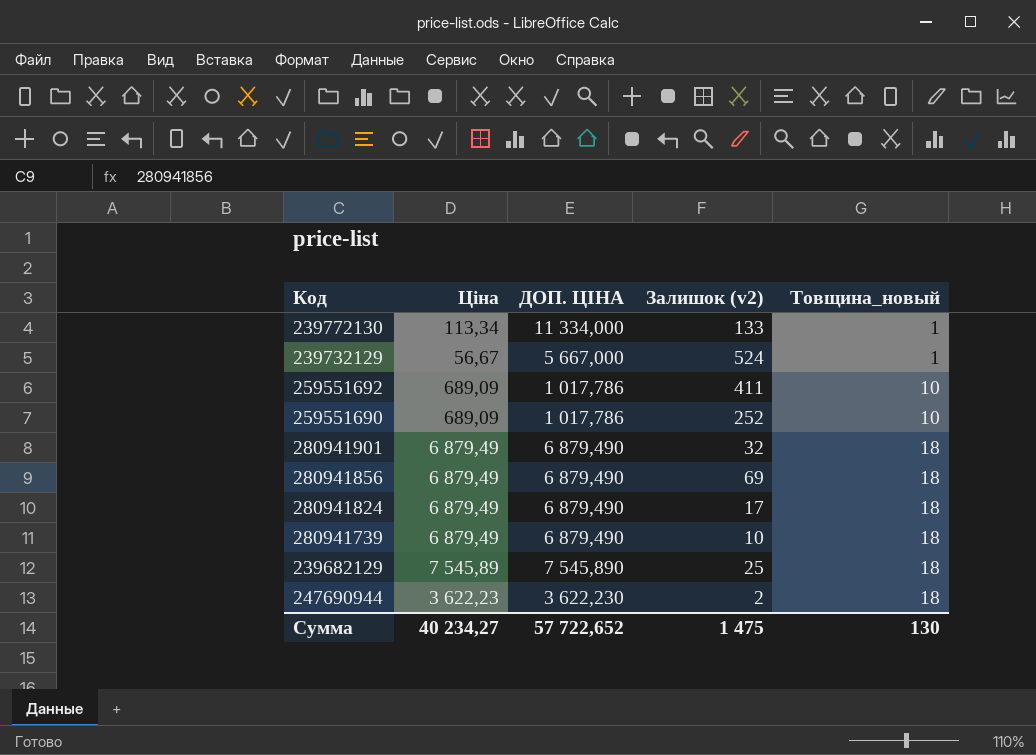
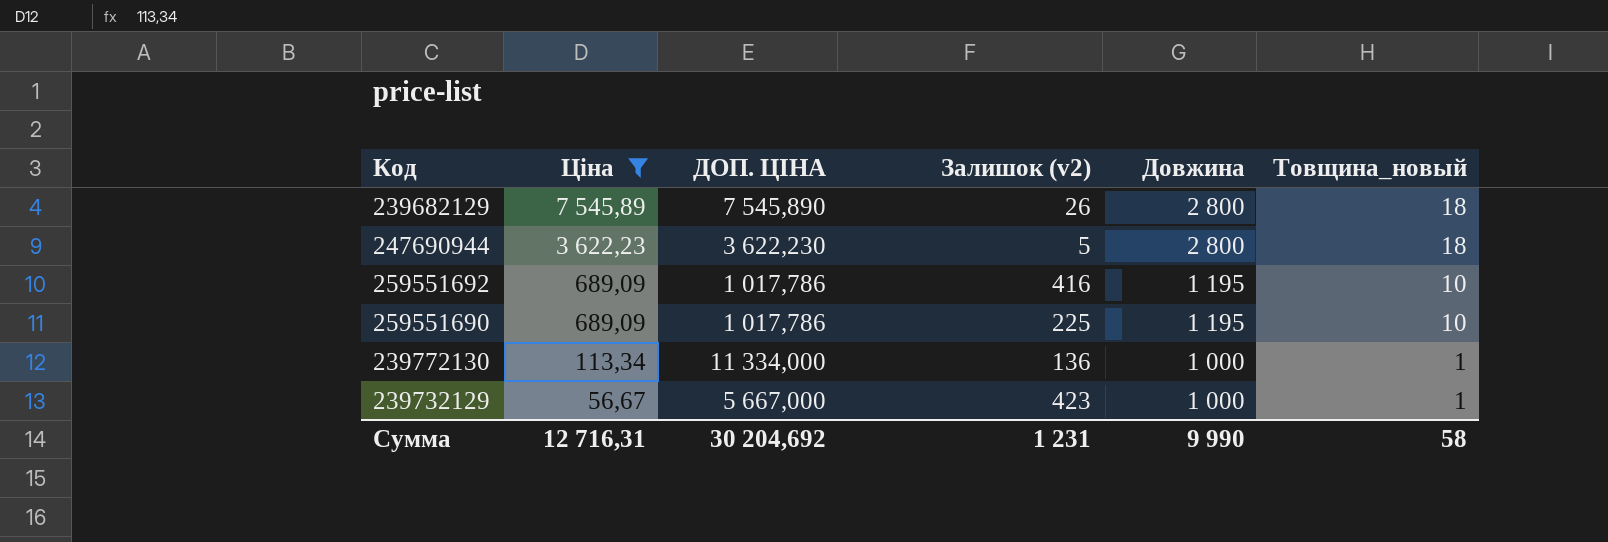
filter: none -> Ціна != 6 879,49
row order: Товщина_новый ascending -> Ціна descending
column Довжина | position: none -> 5
239682129 | Залишок (v2): 25 -> 26
247690944 | Залишок (v2): 2 -> 5
259551692 | Залишок (v2): 411 -> 416
259551690 | Залишок (v2): 252 -> 225
239772130 | Залишок (v2): 133 -> 136
239732129 | Залишок (v2): 524 -> 423
Сумма | Ціна: 40 234,27 -> 12 716,31
Сумма | ДОП. ЦІНА: 57 722,652 -> 30 204,692
Сумма | Залишок (v2): 1 475 -> 1 231
Сумма | Товщина_новый: 130 -> 58

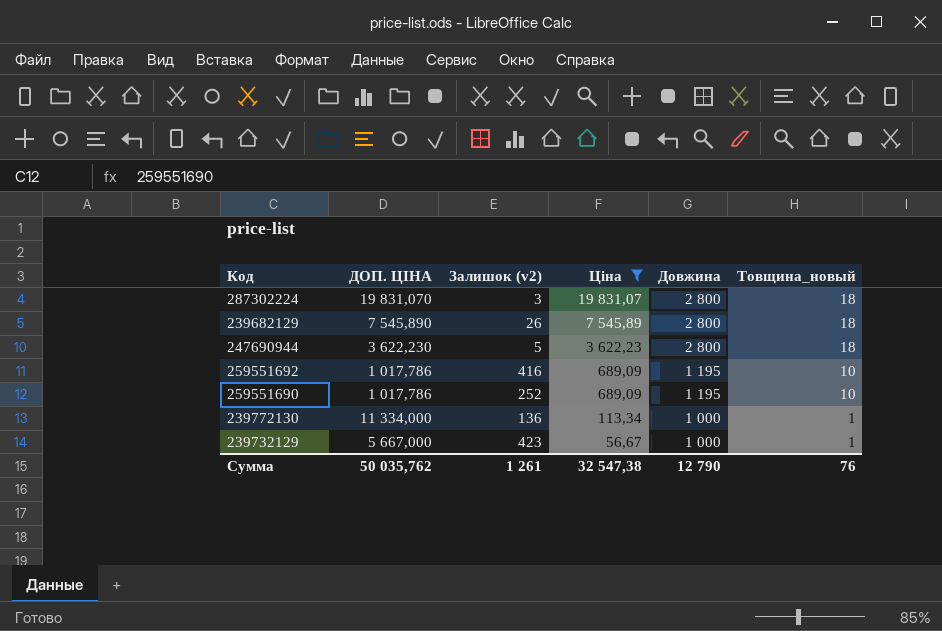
column Ціна | position: 2 -> 4
row 287302224: none -> 19 831,070 | 3 | 19 831,07 | 2 800 | 18
259551690 | Залишок (v2): 225 -> 252
Сумма | ДОП. ЦІНА: 30 204,692 -> 50 035,762
Сумма | Залишок (v2): 1 231 -> 1 261
Сумма | Ціна: 12 716,31 -> 32 547,38
Сумма | Довжина: 9 990 -> 12 790
Сумма | Товщина_новый: 58 -> 76

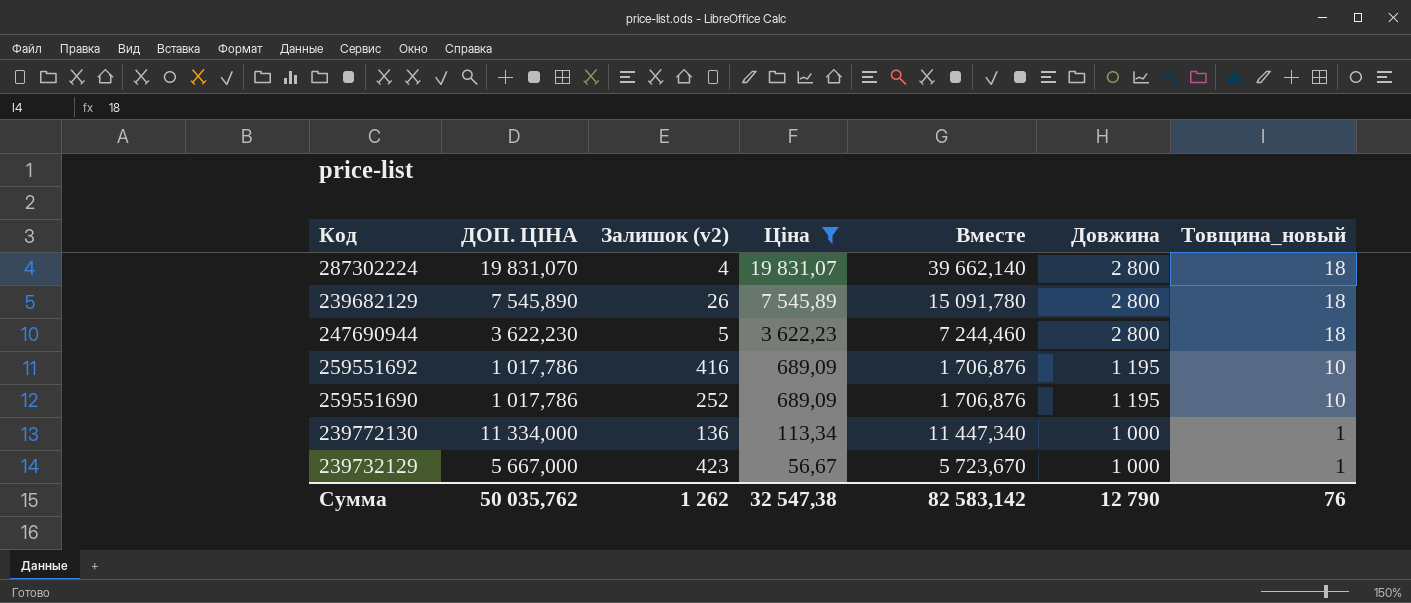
column Вместе | formula: none -> [ДОП. ЦІНА] + [Ціна]
287302224 | Залишок (v2): 3 -> 4
Сумма | Залишок (v2): 1 261 -> 1 262

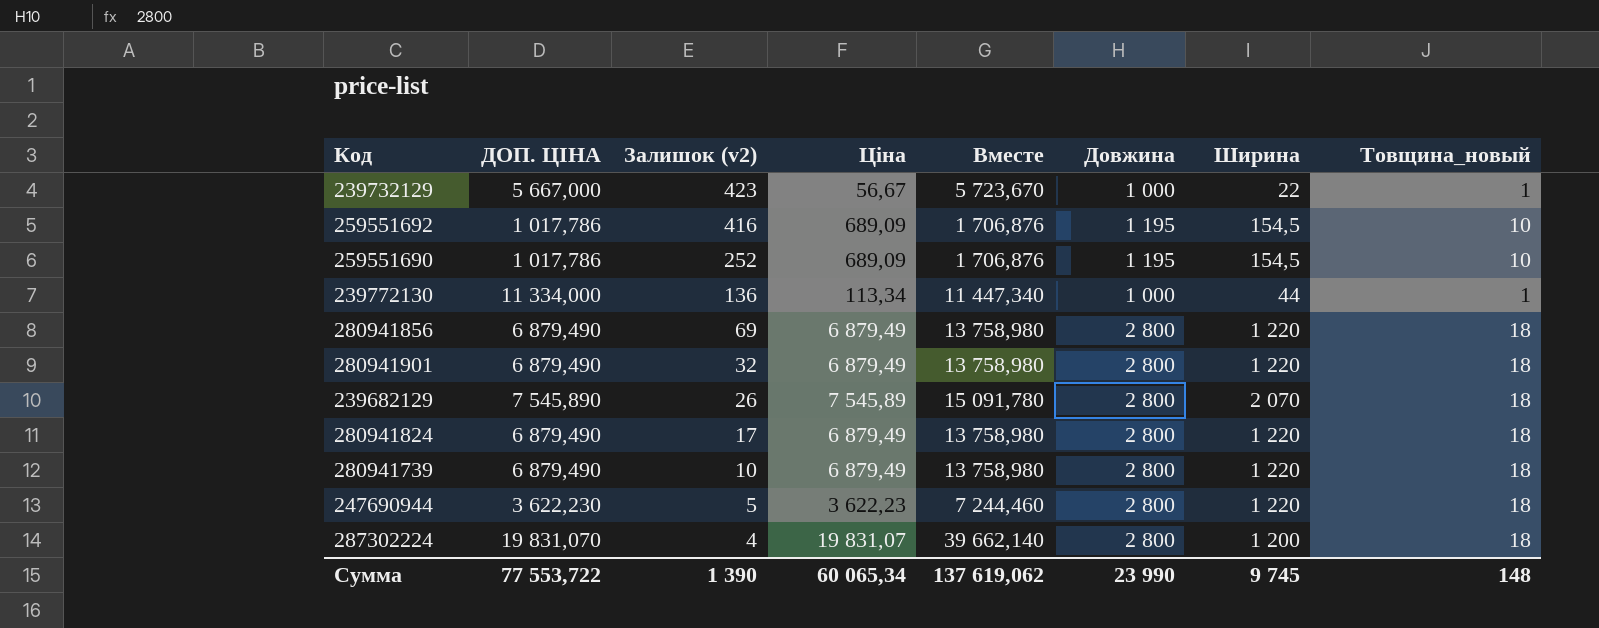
filter: Ціна != 6 879,49 -> none
row order: Ціна descending -> Залишок (v2) descending
column Ширина | position: none -> 7
Сумма | ДОП. ЦІНА: 50 035,762 -> 77 553,722
Сумма | Залишок (v2): 1 262 -> 1 390
Сумма | Ціна: 32 547,38 -> 60 065,34
Сумма | Вместе: 82 583,142 -> 137 619,062
Сумма | Довжина: 12 790 -> 23 990
Сумма | Товщина_новый: 76 -> 148

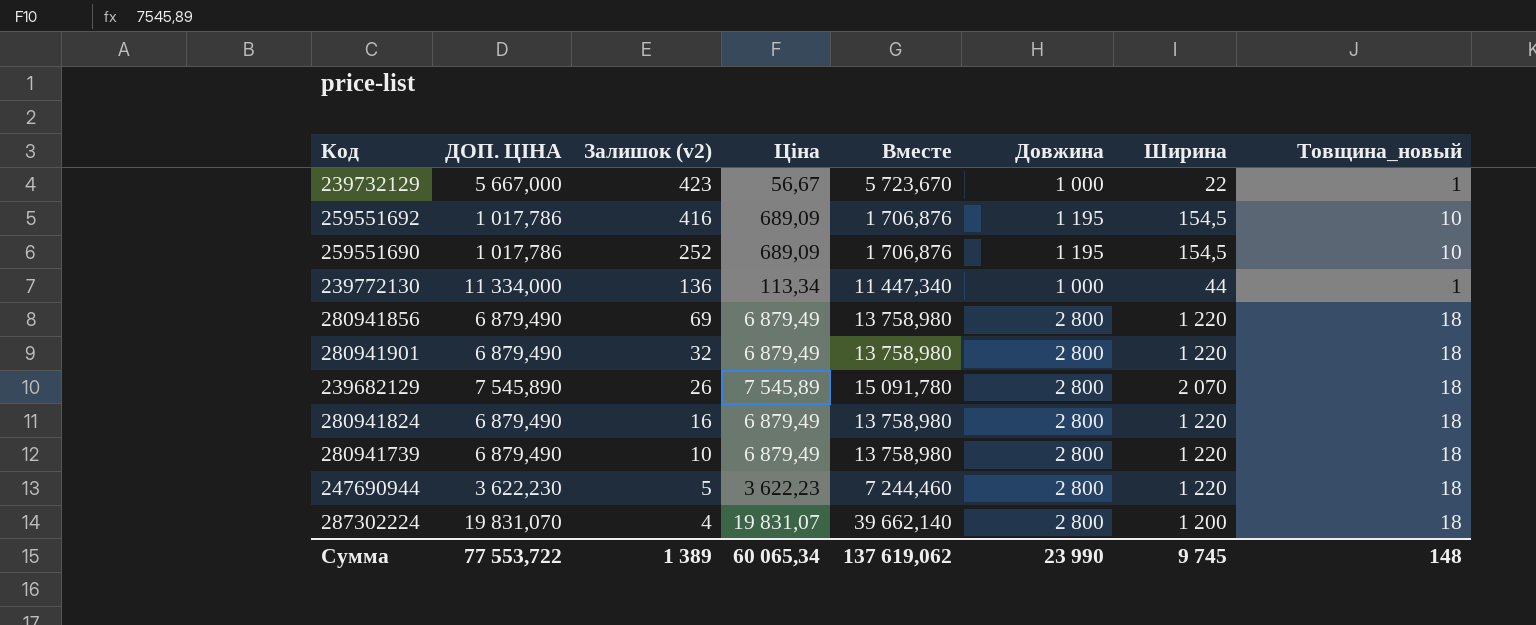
280941824 | Залишок (v2): 17 -> 16
Сумма | Залишок (v2): 1 390 -> 1 389

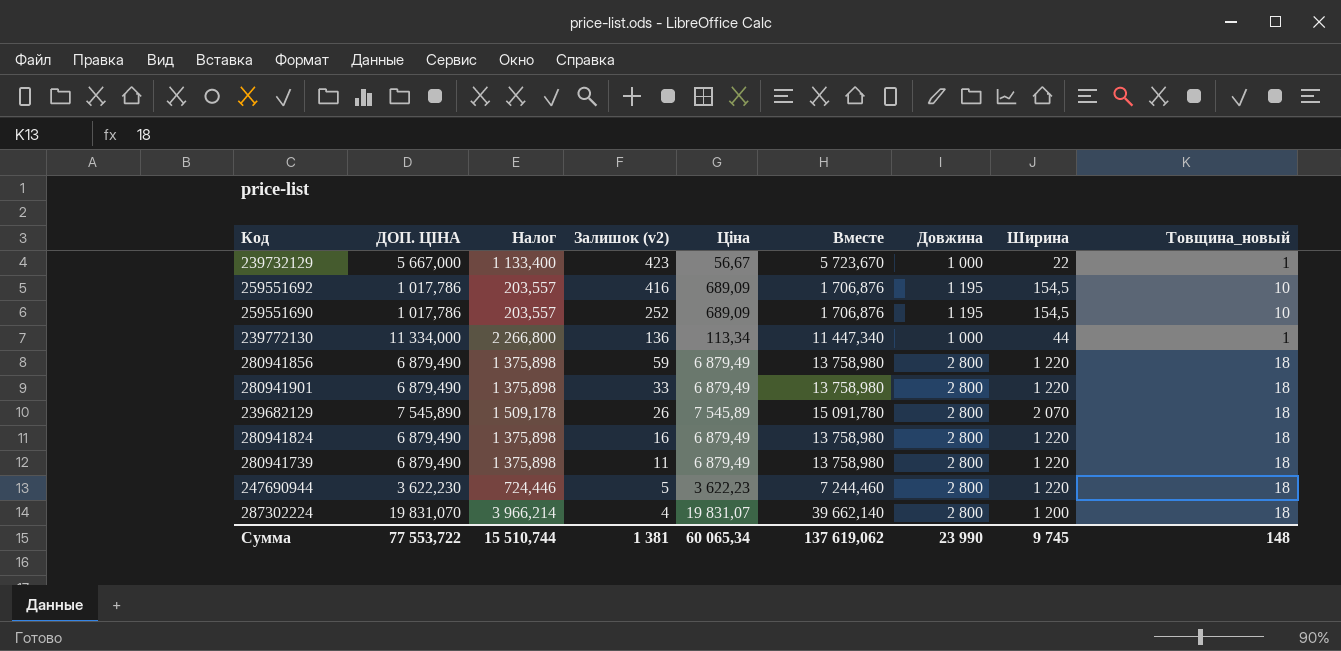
column Налог | formula: none -> [ДОП. ЦІНА] * 0,2
280941856 | Залишок (v2): 69 -> 59
280941901 | Залишок (v2): 32 -> 33
280941739 | Залишок (v2): 10 -> 11
Сумма | Залишок (v2): 1 389 -> 1 381

